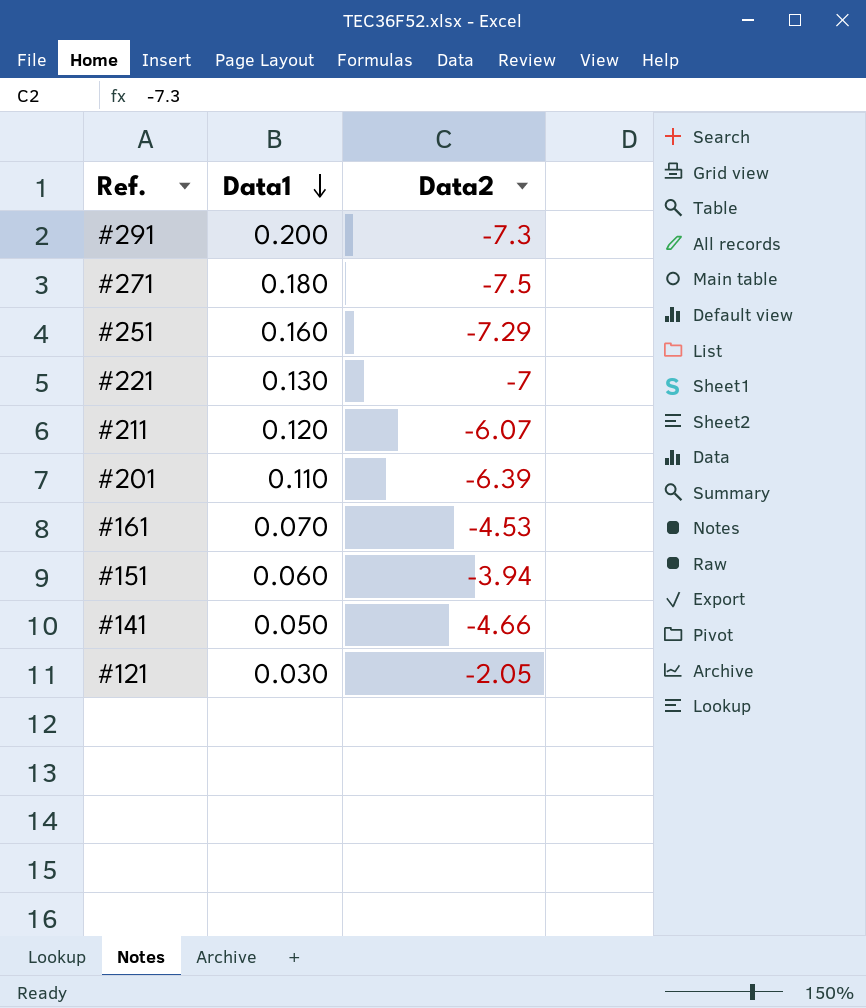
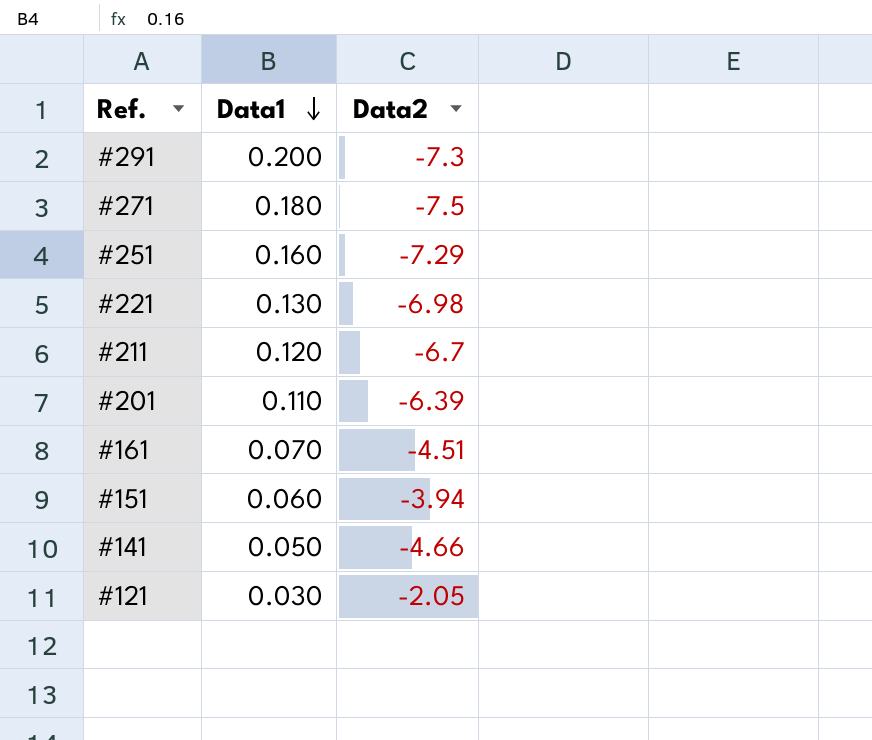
#221 | Data2: -7 -> -6.98
#211 | Data2: -6.07 -> -6.7
#161 | Data2: -4.53 -> -4.51

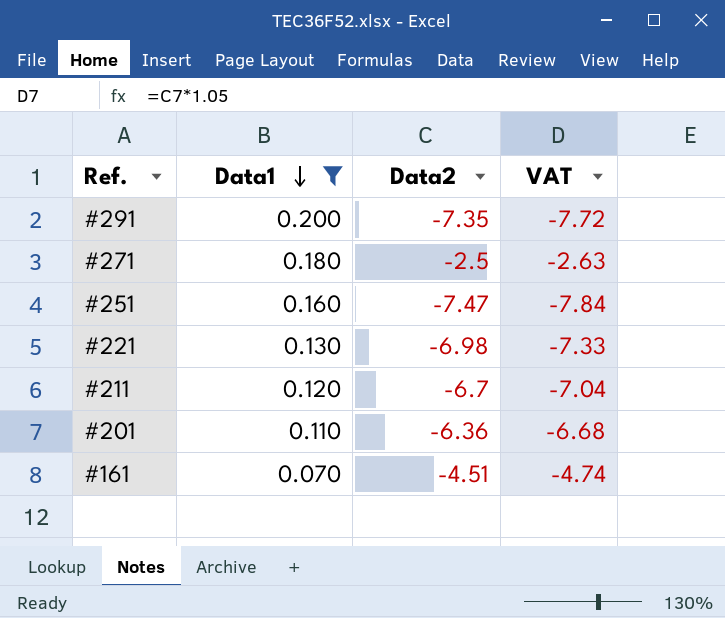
filter: none -> Data1 >= 0.070
column VAT | formula: none -> [Data2] * 1.05
#291 | Data2: -7.3 -> -7.35
#271 | Data2: -7.5 -> -2.5
#251 | Data2: -7.29 -> -7.47
#201 | Data2: -6.39 -> -6.36

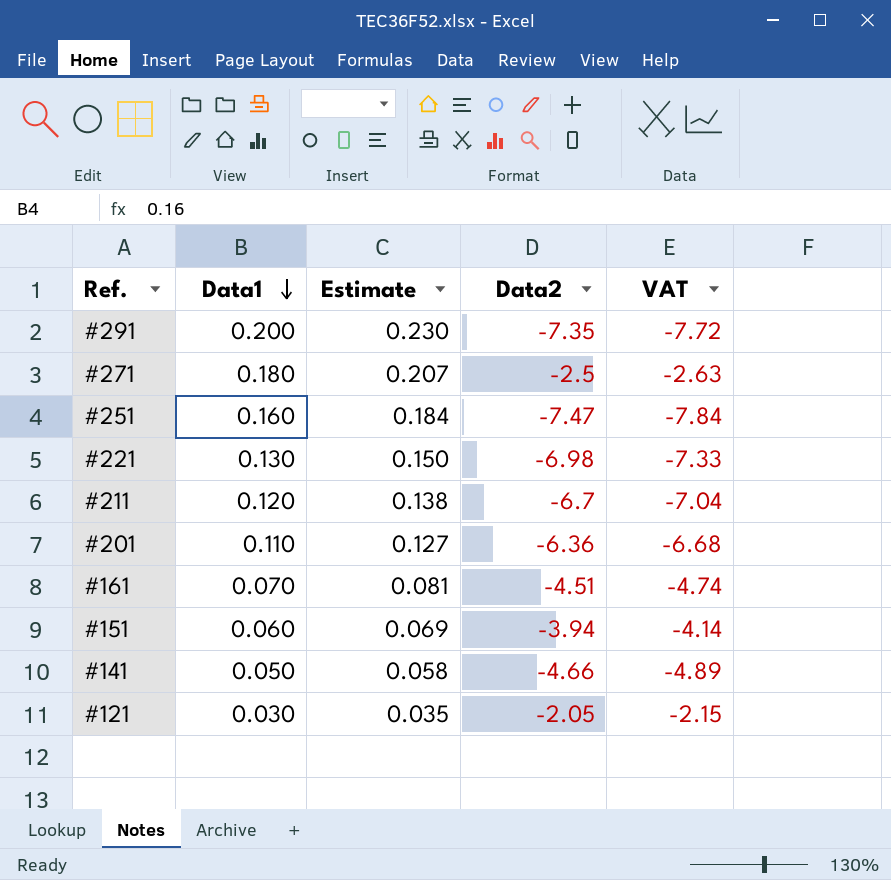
filter: Data1 >= 0.070 -> none
column Estimate | formula: none -> [Data1] * 1.15

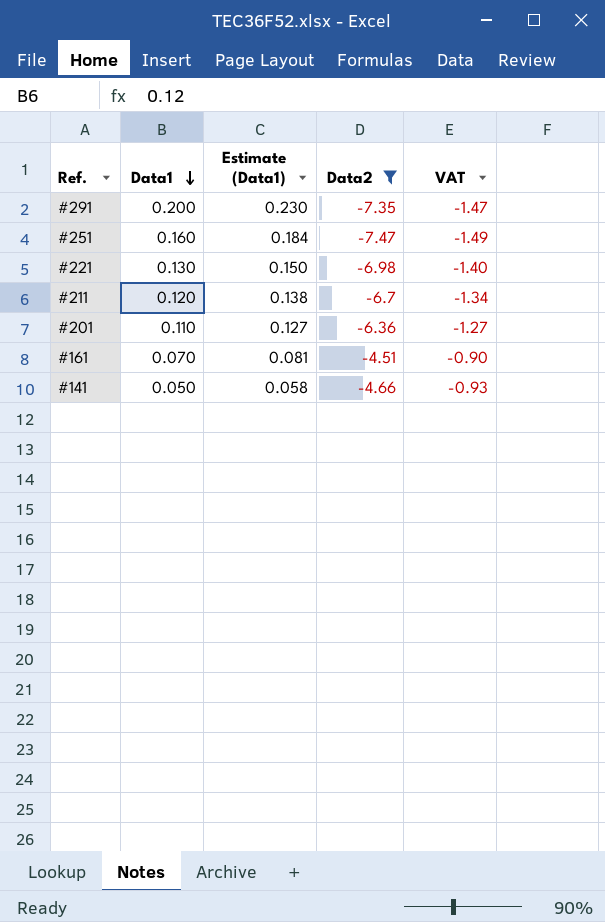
filter: none -> Data2 <= -4.51
column name: Estimate -> Estimate (Data1)
column VAT | formula: [Data2] * 1.05 -> [Data2] * 0.2

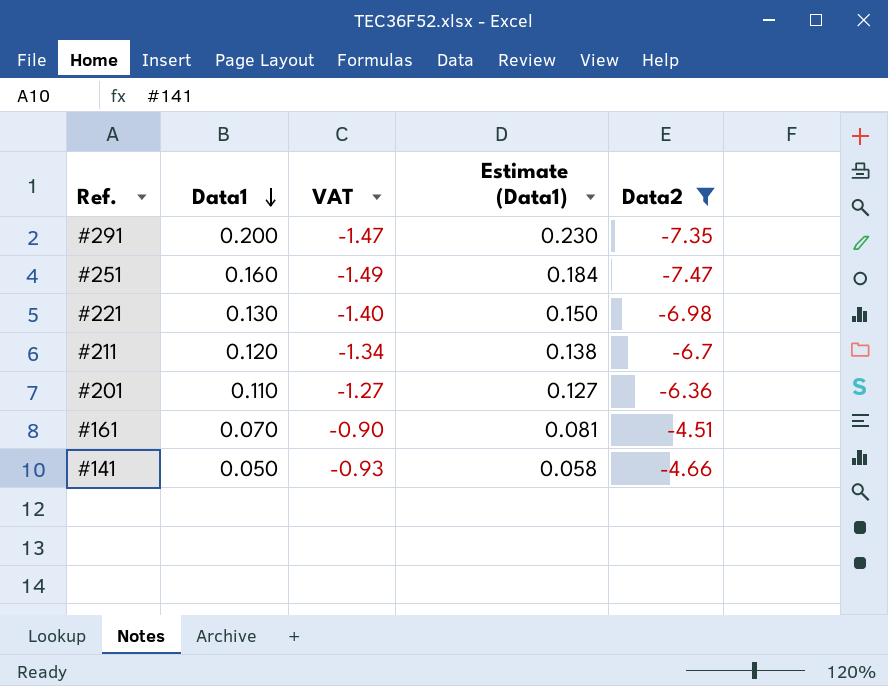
column VAT | position: 5 -> 3

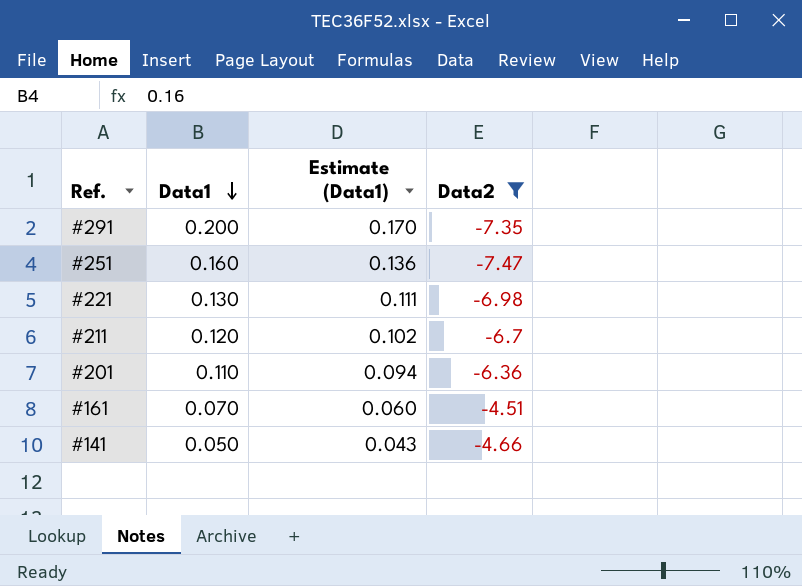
column VAT | formula: [Data2] * 0.2 -> none
column Estimate (Data1) | formula: [Data1] * 1.15 -> [Data1] * 0.85

